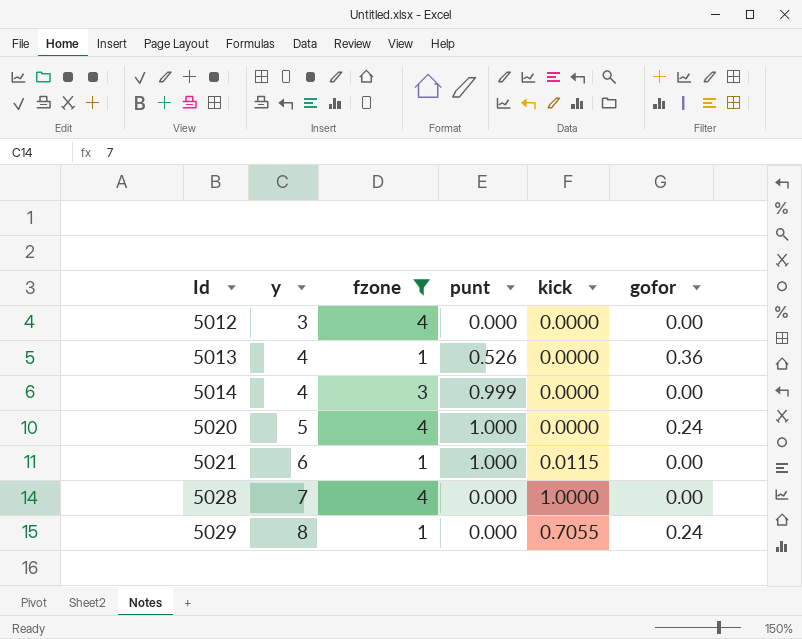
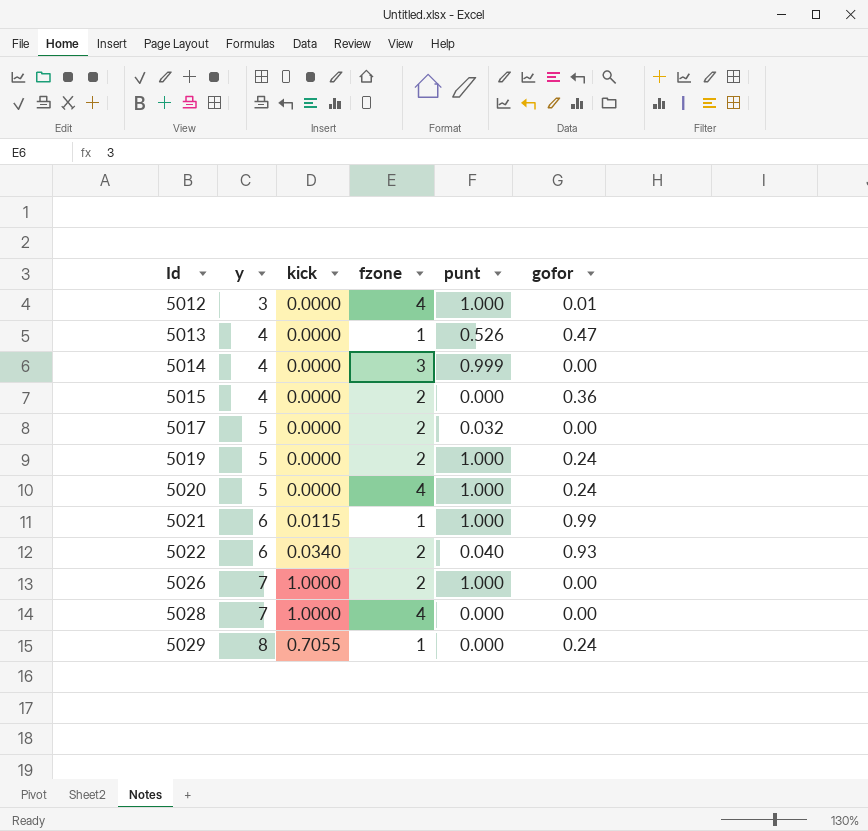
filter: fzone != 2 -> none
column kick | position: 5 -> 3
5012 | punt: 0.000 -> 1.000
5012 | gofor: 0.00 -> 0.01
5013 | gofor: 0.36 -> 0.47
5021 | gofor: 0.00 -> 0.99

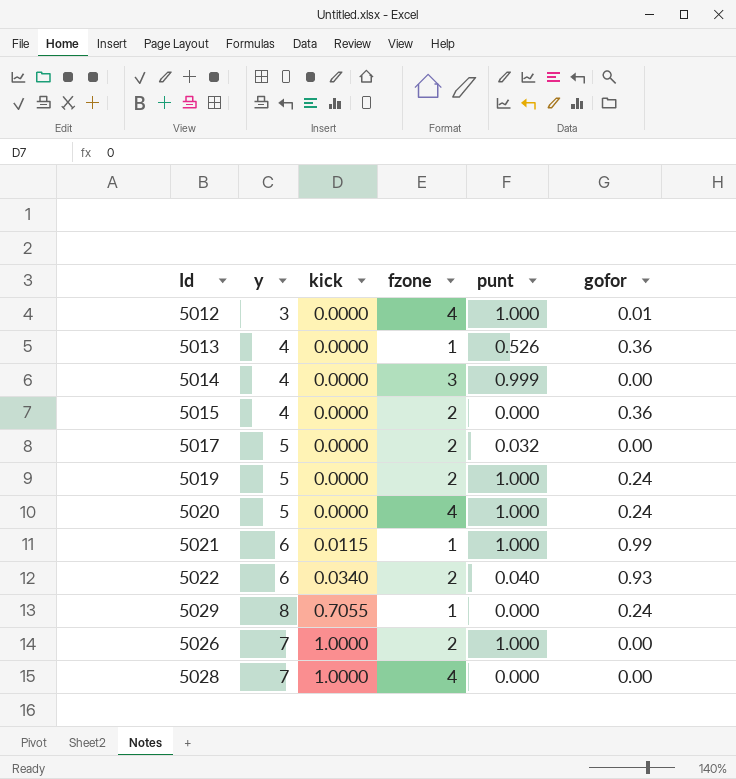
row order: Id ascending -> kick ascending
5013 | gofor: 0.47 -> 0.36

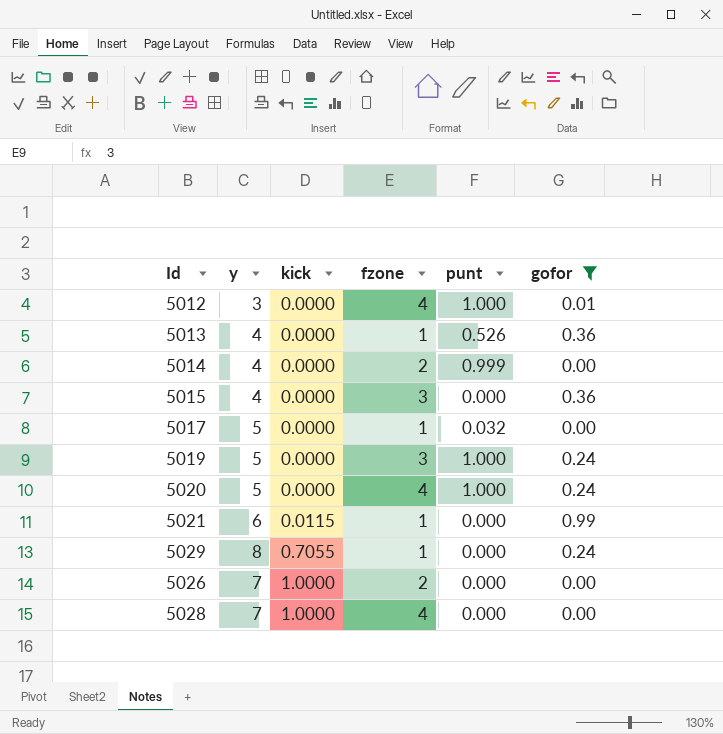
filter: none -> gofor != 0.93
5014 | fzone: 3 -> 2
5015 | fzone: 2 -> 3
5017 | fzone: 2 -> 1
5019 | fzone: 2 -> 3
5021 | punt: 1.000 -> 0.000
5026 | punt: 1.000 -> 0.000

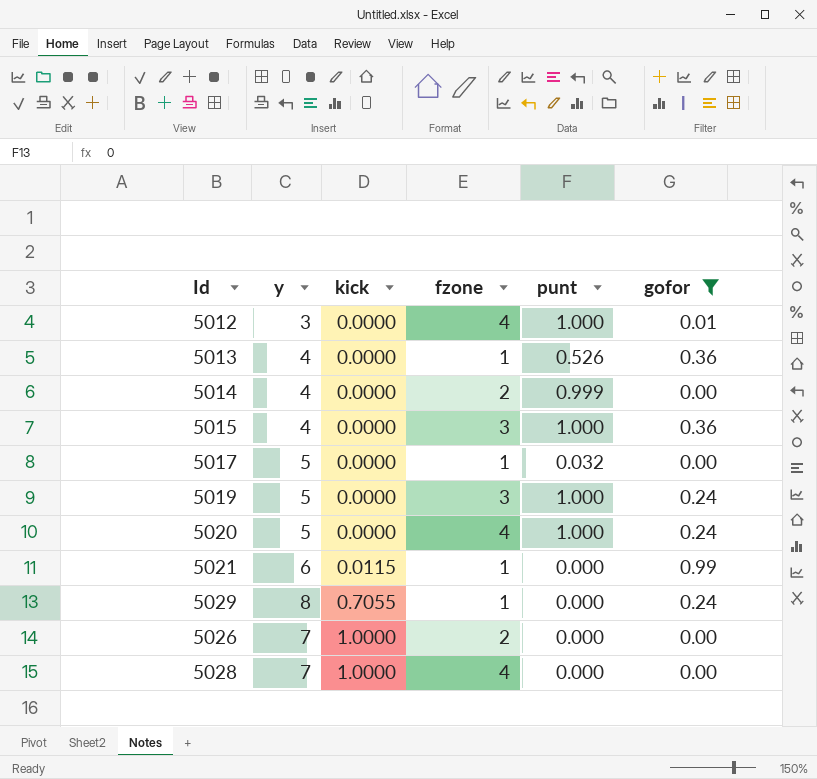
5015 | punt: 0.000 -> 1.000

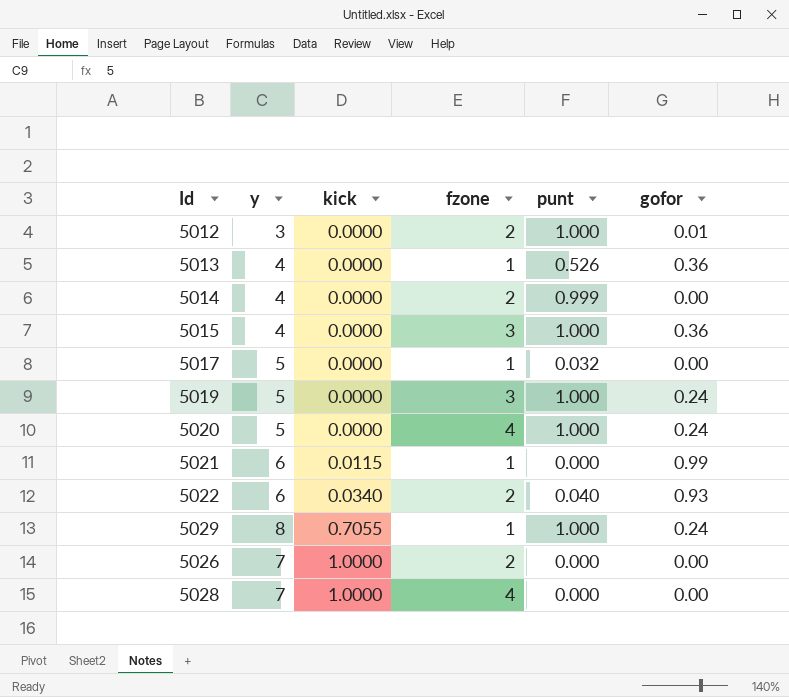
filter: gofor != 0.93 -> none
5012 | fzone: 4 -> 2
5029 | punt: 0.000 -> 1.000

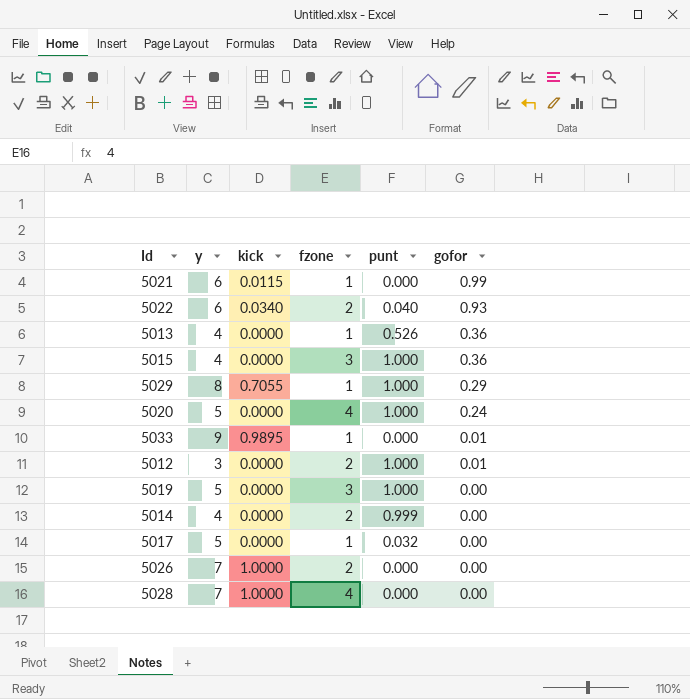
row order: kick ascending -> gofor descending
5029 | gofor: 0.24 -> 0.29
row 5033: none -> 9 | 0.9895 | 1 | 0.000 | 0.01
5019 | gofor: 0.24 -> 0.00

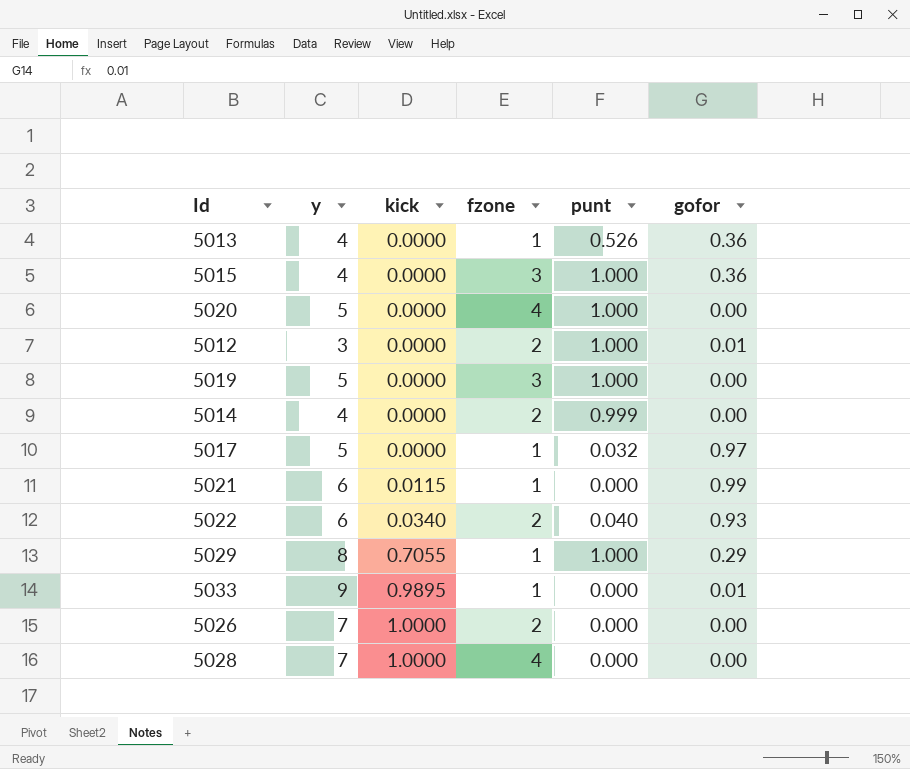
row order: gofor descending -> kick ascending
5020 | gofor: 0.24 -> 0.00
5017 | gofor: 0.00 -> 0.97

